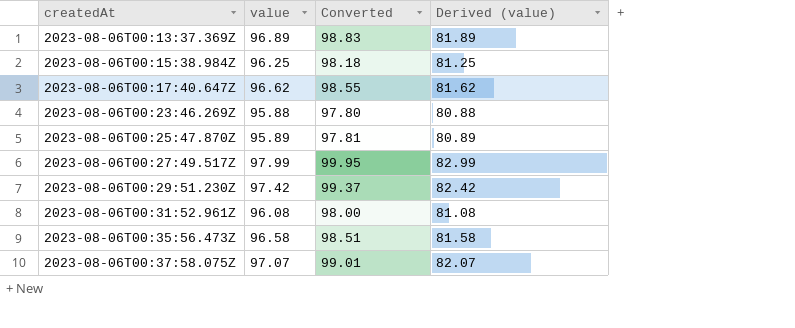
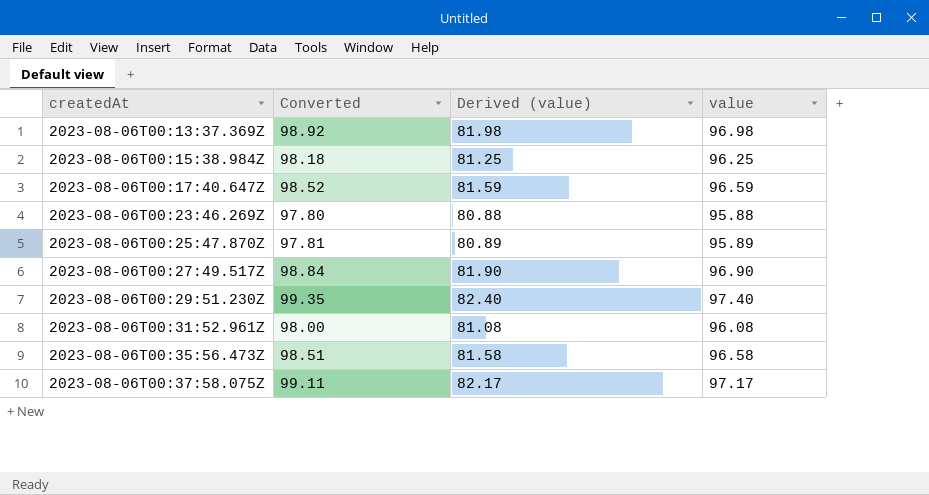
column value | position: 2 -> 4
2023-08-06T00:13:37.369Z | Converted: 98.83 -> 98.92
2023-08-06T00:13:37.369Z | Derived (value): 81.89 -> 81.98
2023-08-06T00:13:37.369Z | value: 96.89 -> 96.98
2023-08-06T00:17:40.647Z | Converted: 98.55 -> 98.52
2023-08-06T00:17:40.647Z | Derived (value): 81.62 -> 81.59
2023-08-06T00:17:40.647Z | value: 96.62 -> 96.59
2023-08-06T00:27:49.517Z | Converted: 99.95 -> 98.84
2023-08-06T00:27:49.517Z | Derived (value): 82.99 -> 81.90
2023-08-06T00:27:49.517Z | value: 97.99 -> 96.90
2023-08-06T00:29:51.230Z | Converted: 99.37 -> 99.35
2023-08-06T00:29:51.230Z | Derived (value): 82.42 -> 82.40
2023-08-06T00:29:51.230Z | value: 97.42 -> 97.40
2023-08-06T00:37:58.075Z | Converted: 99.01 -> 99.11
2023-08-06T00:37:58.075Z | Derived (value): 82.07 -> 82.17
2023-08-06T00:37:58.075Z | value: 97.07 -> 97.17

